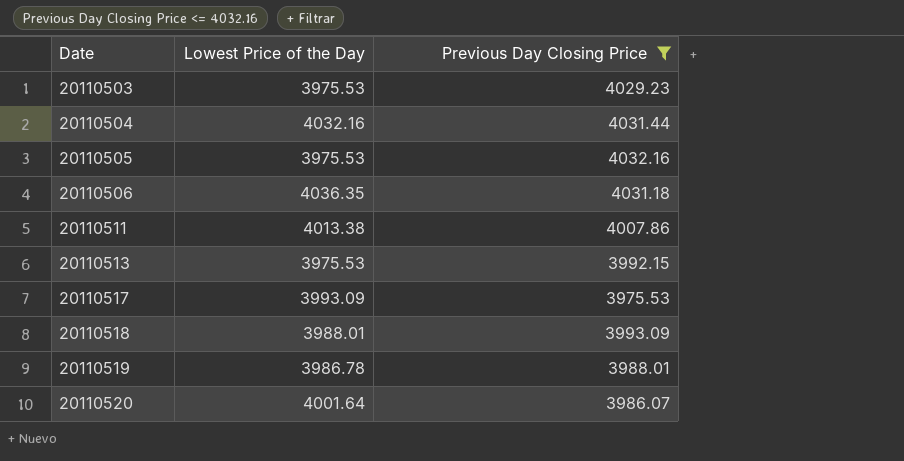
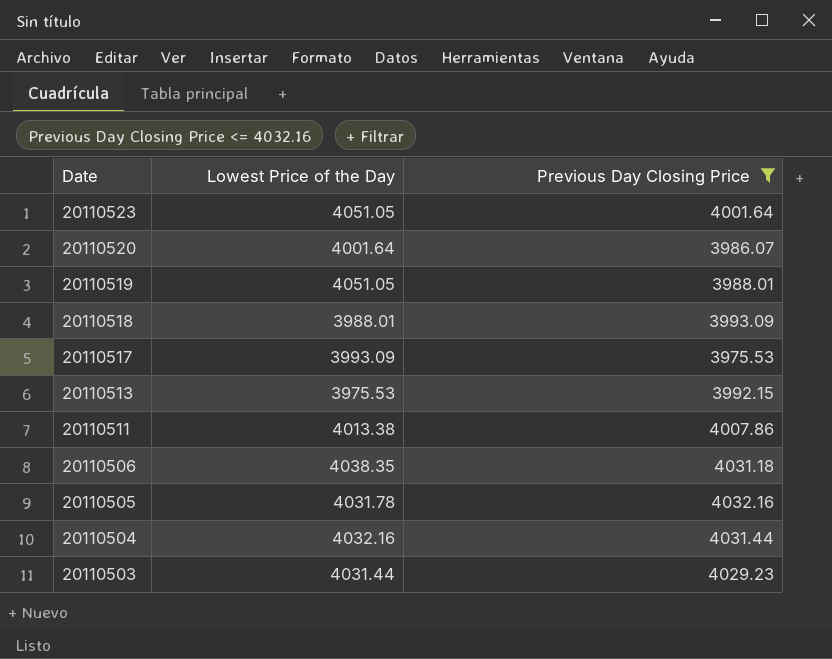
row order: Date ascending -> Date descending
row 20110523: none -> 4051.05 | 4001.64
20110519 | Lowest Price of the Day: 3986.78 -> 4051.05
20110506 | Lowest Price of the Day: 4036.35 -> 4038.35
20110505 | Lowest Price of the Day: 3975.53 -> 4031.78
20110503 | Lowest Price of the Day: 3975.53 -> 4031.44

